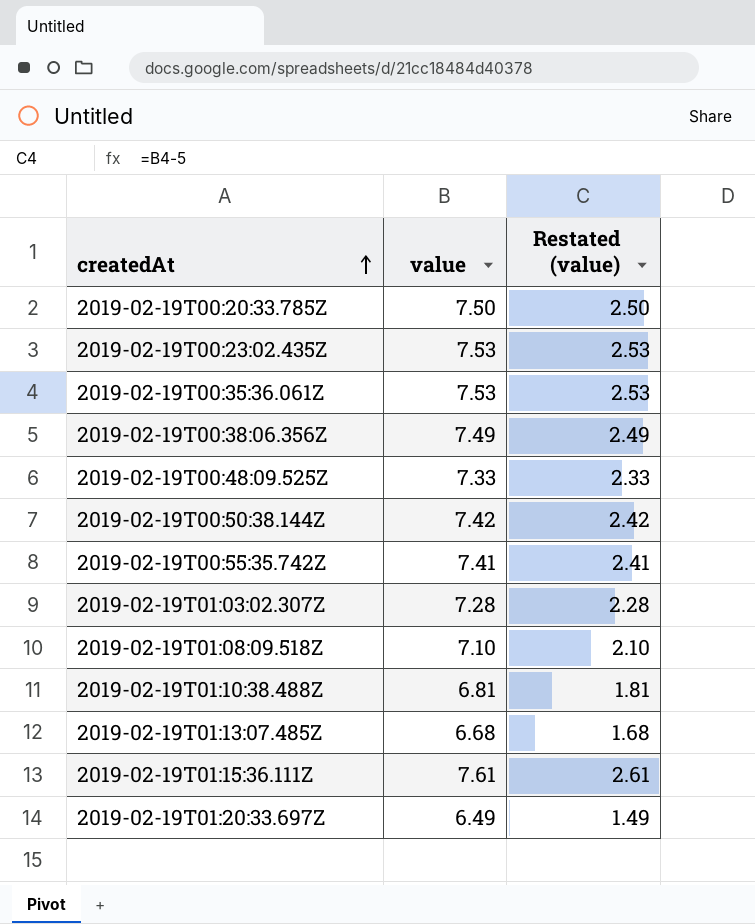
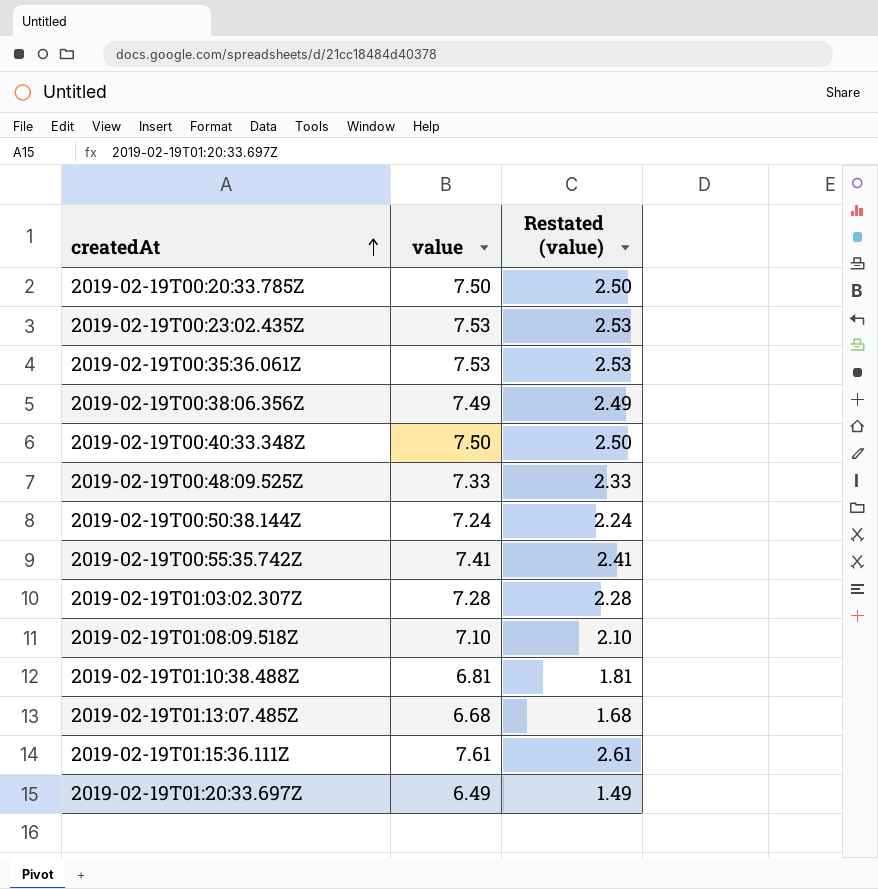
row 2019-02-19T00:40:33.348Z: none -> 7.50 | 2.50
2019-02-19T00:50:38.144Z | value: 7.42 -> 7.24
2019-02-19T00:50:38.144Z | Restated (value): 2.42 -> 2.24

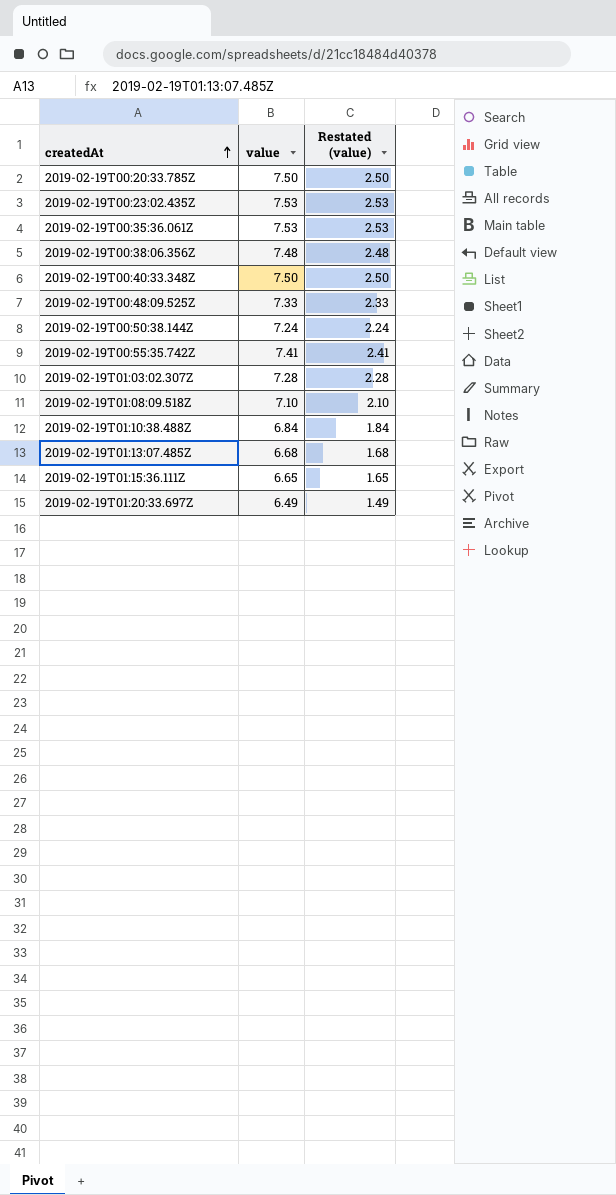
2019-02-19T00:38:06.356Z | value: 7.49 -> 7.48
2019-02-19T00:38:06.356Z | Restated (value): 2.49 -> 2.48
2019-02-19T01:10:38.488Z | value: 6.81 -> 6.84
2019-02-19T01:10:38.488Z | Restated (value): 1.81 -> 1.84
2019-02-19T01:15:36.111Z | value: 7.61 -> 6.65
2019-02-19T01:15:36.111Z | Restated (value): 2.61 -> 1.65

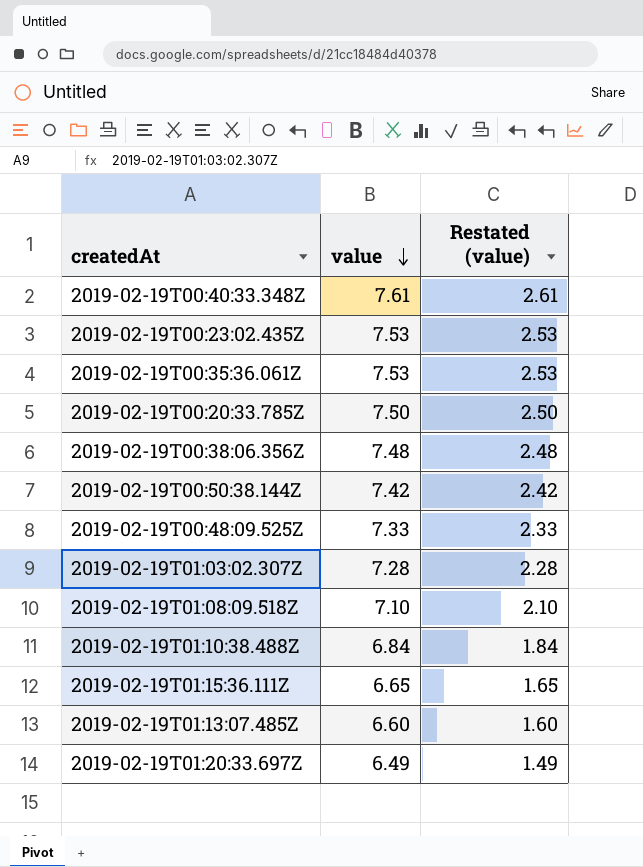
row order: createdAt ascending -> value descending
row 2019-02-19T00:55:35.742Z: 7.41 | 2.41 -> none
2019-02-19T00:40:33.348Z | value: 7.50 -> 7.61
2019-02-19T00:40:33.348Z | Restated (value): 2.50 -> 2.61
2019-02-19T00:50:38.144Z | value: 7.24 -> 7.42
2019-02-19T00:50:38.144Z | Restated (value): 2.24 -> 2.42
2019-02-19T01:13:07.485Z | value: 6.68 -> 6.60
2019-02-19T01:13:07.485Z | Restated (value): 1.68 -> 1.60

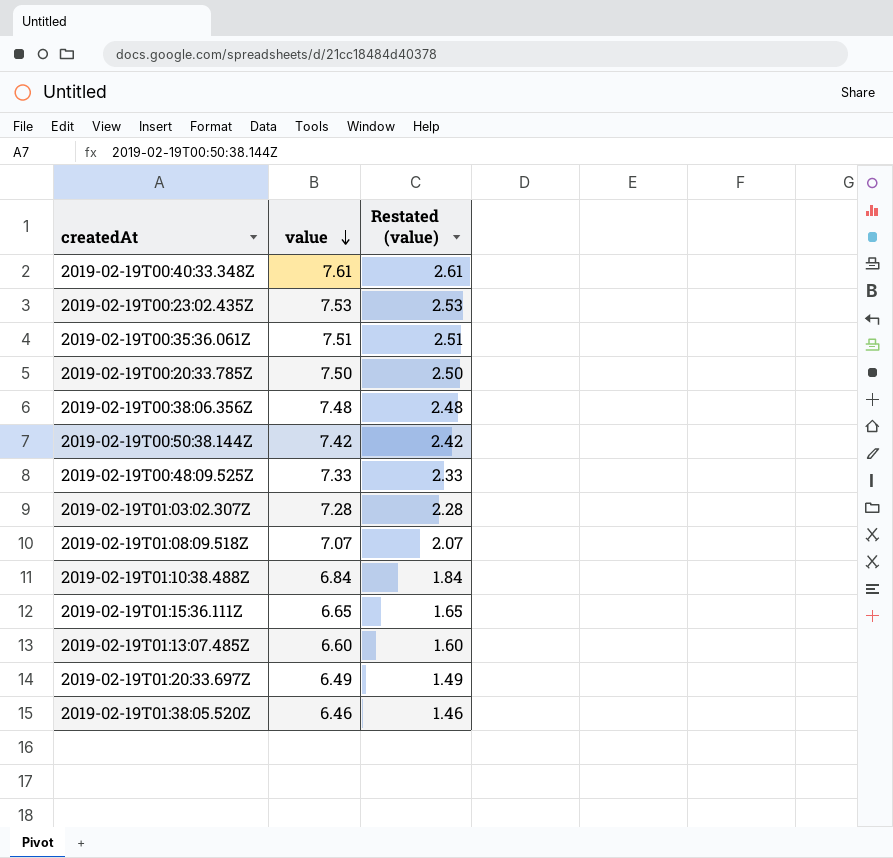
2019-02-19T00:35:36.061Z | value: 7.53 -> 7.51
2019-02-19T00:35:36.061Z | Restated (value): 2.53 -> 2.51
2019-02-19T01:08:09.518Z | value: 7.10 -> 7.07
2019-02-19T01:08:09.518Z | Restated (value): 2.10 -> 2.07
row 2019-02-19T01:38:05.520Z: none -> 6.46 | 1.46

